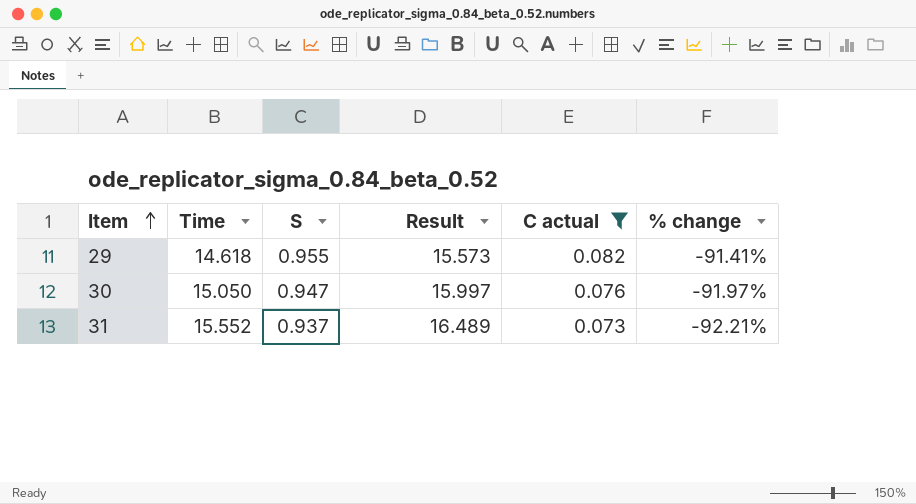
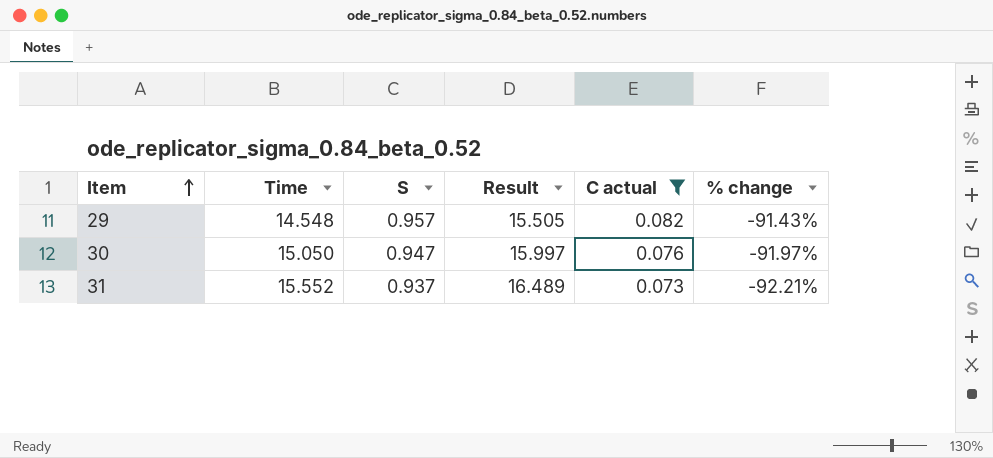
29 | Time: 14.618 -> 14.548
29 | S: 0.955 -> 0.957
29 | Result: 15.573 -> 15.505
29 | % change: -91.41% -> -91.43%

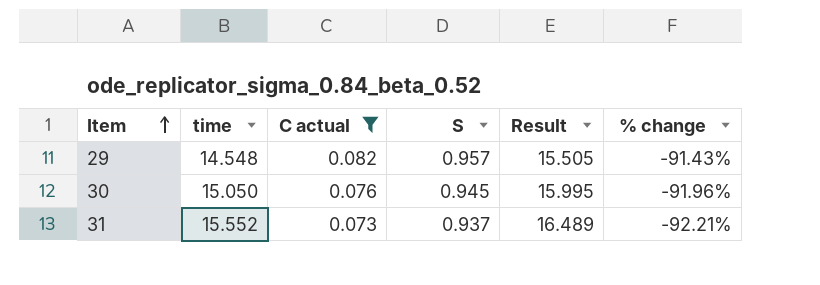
column name: Time -> time
column C actual | position: 5 -> 3
30 | S: 0.947 -> 0.945
30 | Result: 15.997 -> 15.995
30 | % change: -91.97% -> -91.96%

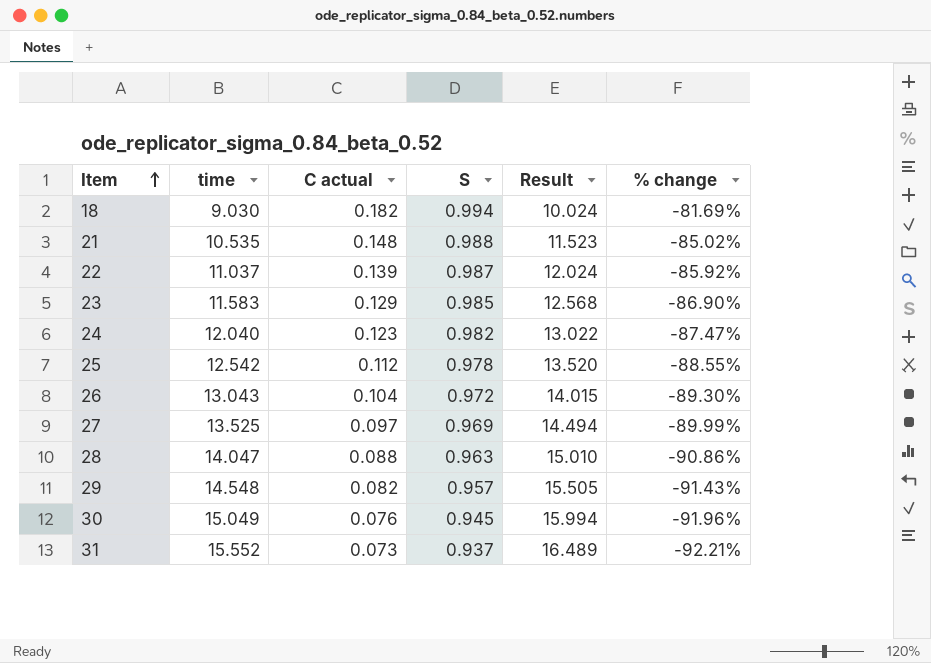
filter: C actual <= 0.082 -> none
30 | time: 15.050 -> 15.049
30 | Result: 15.995 -> 15.994

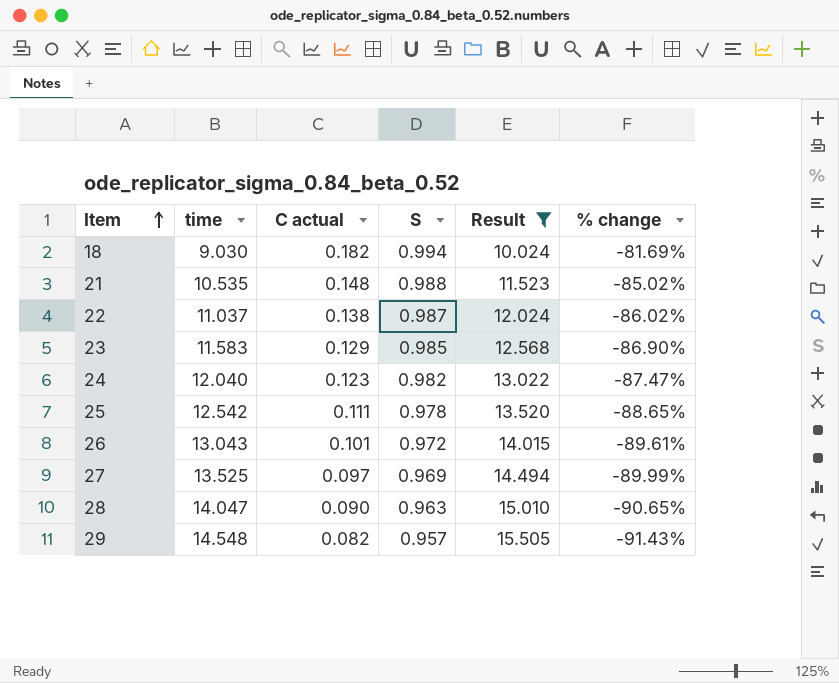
filter: none -> Result <= 15.505
22 | C actual: 0.139 -> 0.138
22 | % change: -85.92% -> -86.02%
25 | C actual: 0.112 -> 0.111
25 | % change: -88.55% -> -88.65%
26 | C actual: 0.104 -> 0.101
26 | % change: -89.30% -> -89.61%
28 | C actual: 0.088 -> 0.090
28 | % change: -90.86% -> -90.65%

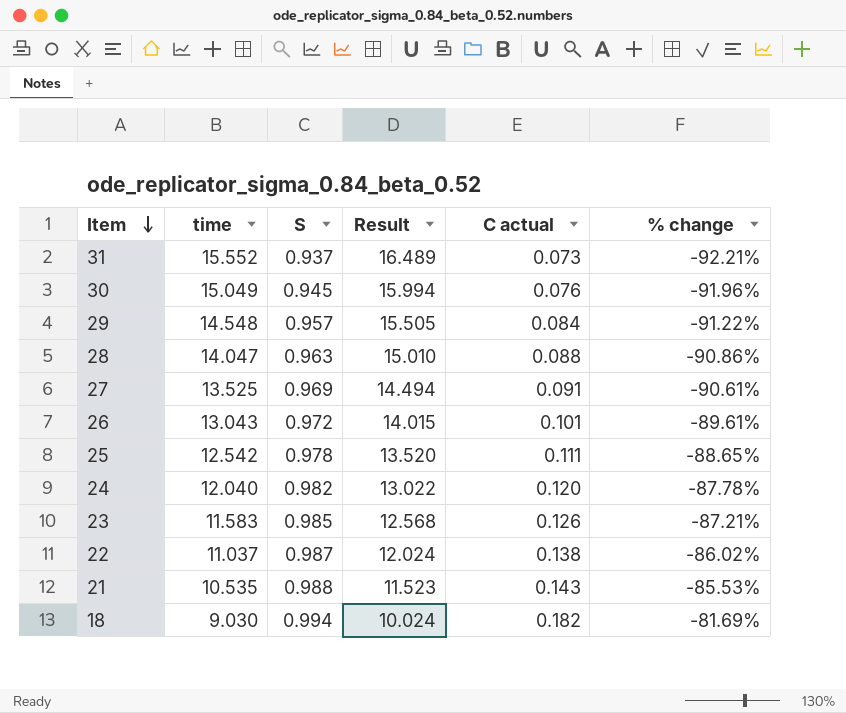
filter: Result <= 15.505 -> none
row order: Item ascending -> Item descending
column C actual | position: 3 -> 5
29 | C actual: 0.082 -> 0.084
29 | % change: -91.43% -> -91.22%
28 | C actual: 0.090 -> 0.088
28 | % change: -90.65% -> -90.86%
27 | C actual: 0.097 -> 0.091
27 | % change: -89.99% -> -90.61%
24 | C actual: 0.123 -> 0.120
24 | % change: -87.47% -> -87.78%
23 | C actual: 0.129 -> 0.126
23 | % change: -86.90% -> -87.21%
21 | C actual: 0.148 -> 0.143
21 | % change: -85.02% -> -85.53%

